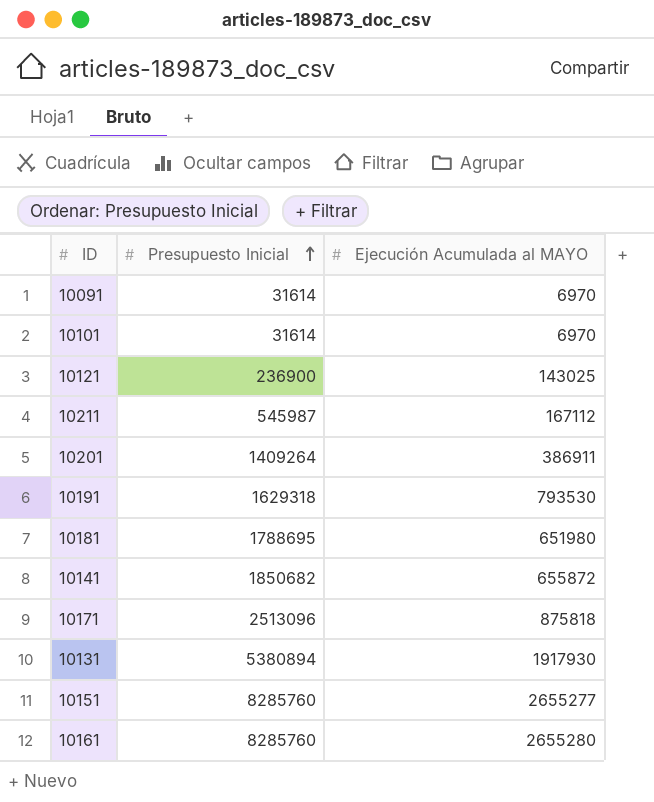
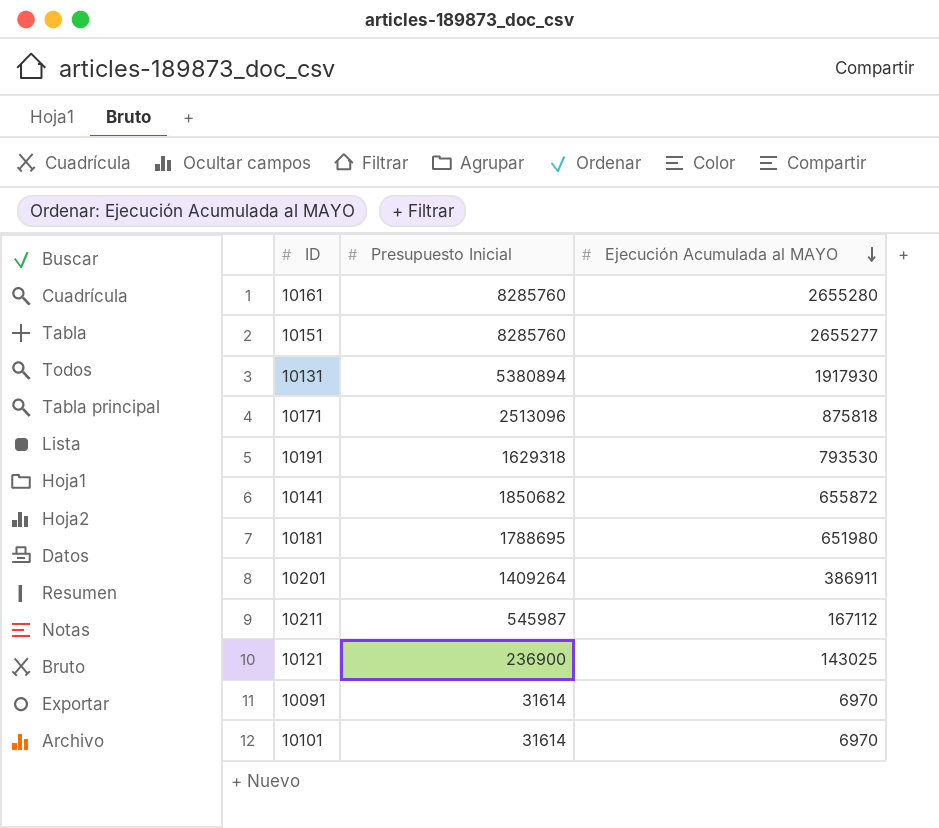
row order: Presupuesto Inicial ascending -> Ejecución Acumulada al MAYO descending

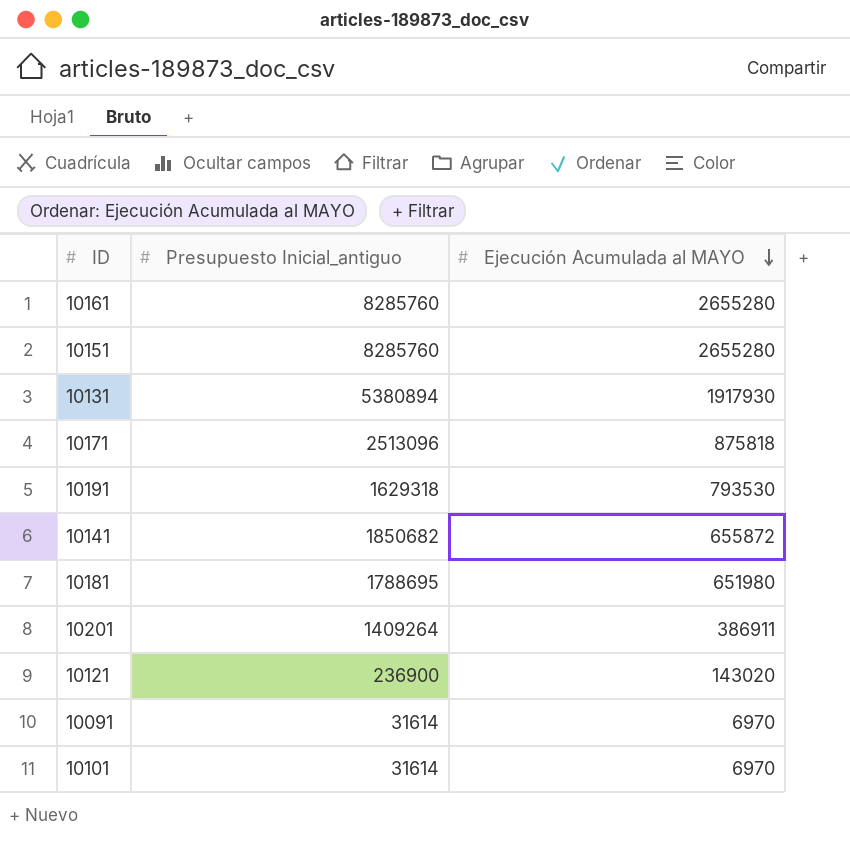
column name: Presupuesto Inicial -> Presupuesto Inicial_antiguo
row 10211: 545987 | 167112 -> none
10151 | Ejecución Acumulada al MAYO: 2655277 -> 2655280
10121 | Ejecución Acumulada al MAYO: 143025 -> 143020

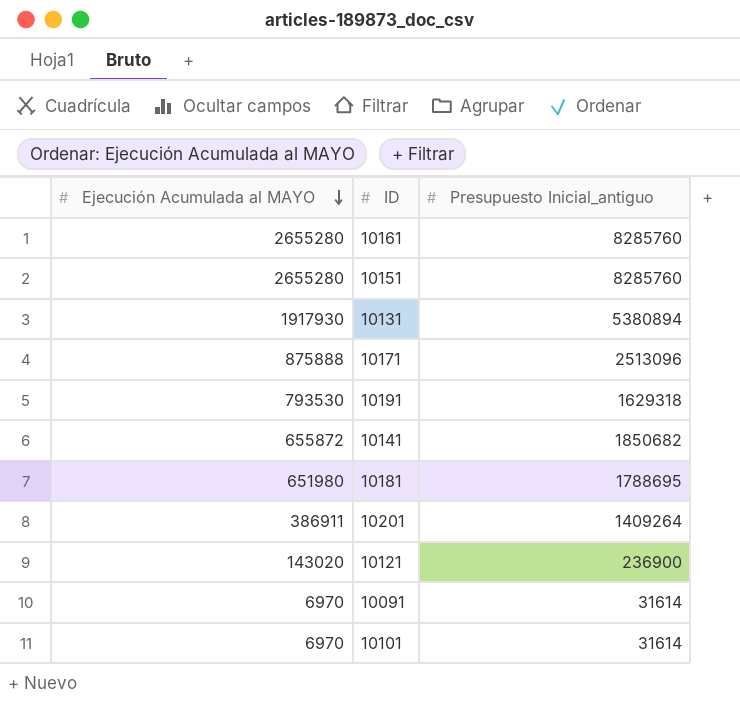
column Ejecución Acumulada al MAYO | position: 3 -> 1
10171 | Ejecución Acumulada al MAYO: 875818 -> 875888

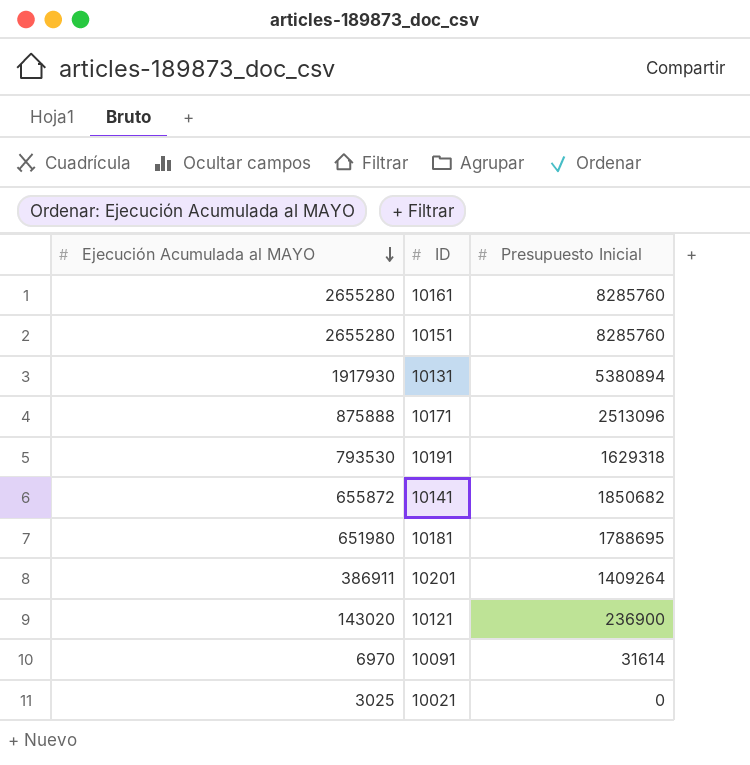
column name: Presupuesto Inicial_antiguo -> Presupuesto Inicial
row 10101: 6970 | 31614 -> none
row 10021: none -> 3025 | 0

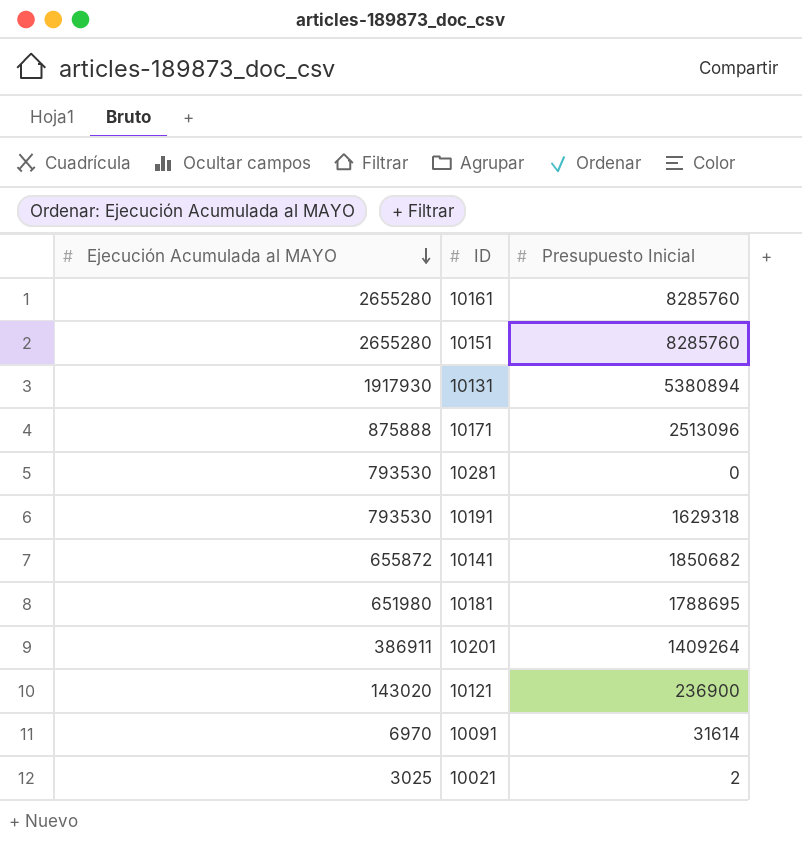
row 10281: none -> 793530 | 0
10021 | Presupuesto Inicial: 0 -> 2

